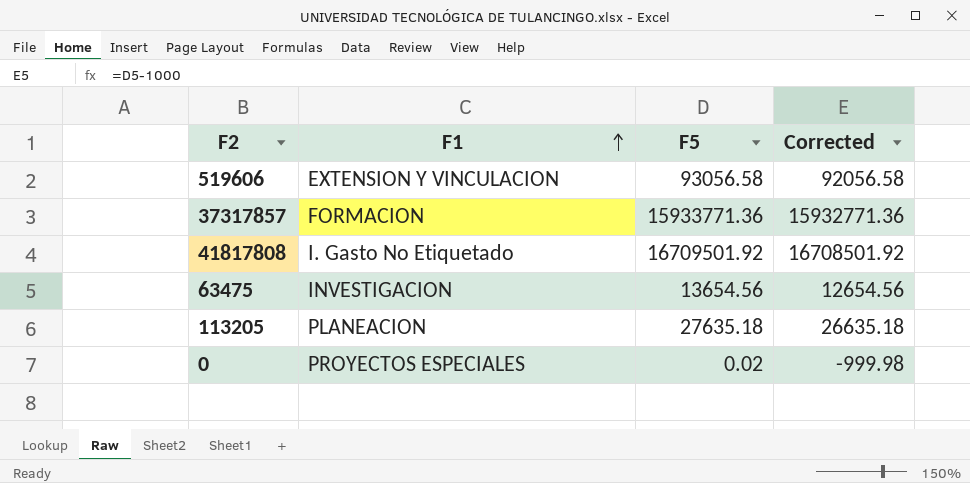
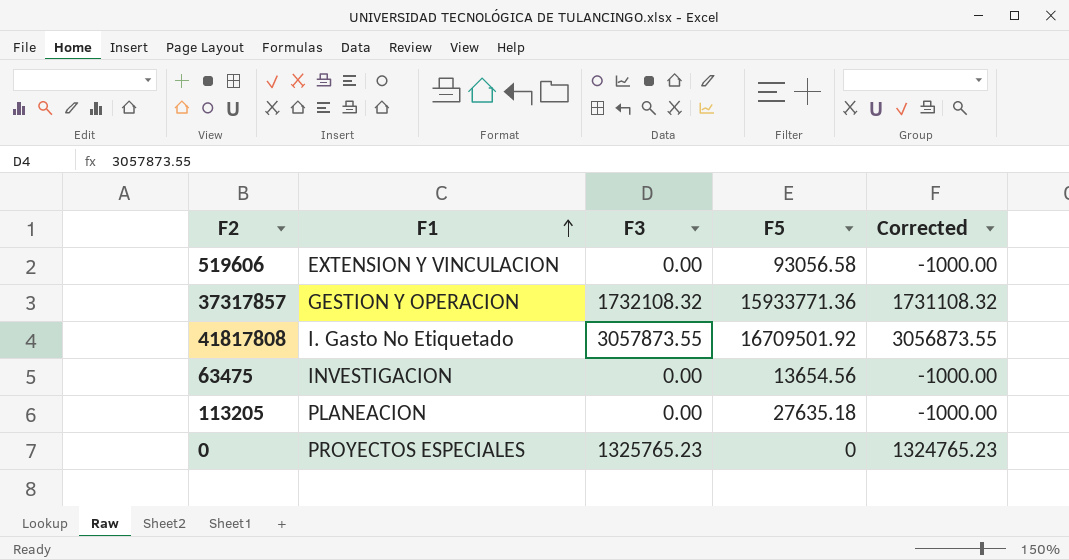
column F3 | position: none -> 3
column Corrected | formula: [F5] - 1000 -> [F3] - 1000
37317857 | F1: FORMACION -> GESTION Y OPERACION
0 | F5: 0.02 -> 0

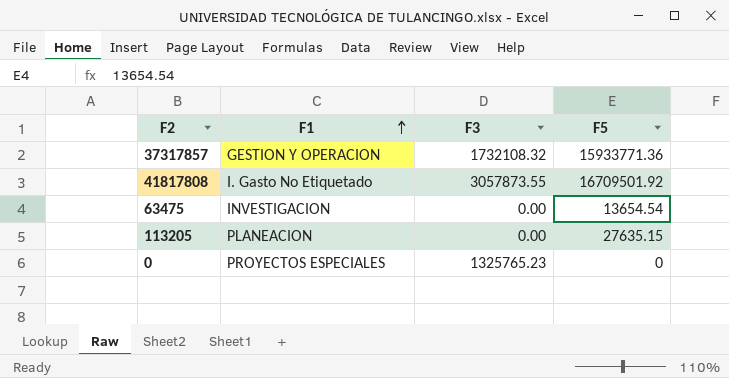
column Corrected | formula: [F3] - 1000 -> none
row 519606: EXTENSION Y VINCULACION | 0.00 | 93056.58 | -1000.00 -> none
63475 | F5: 13654.56 -> 13654.54
113205 | F5: 27635.18 -> 27635.15

